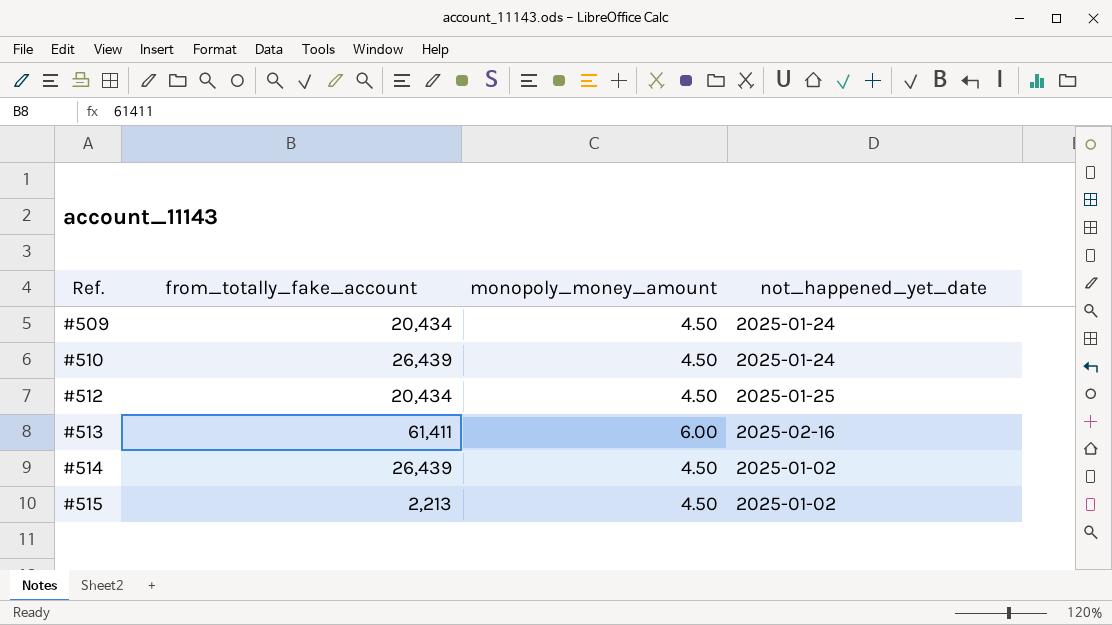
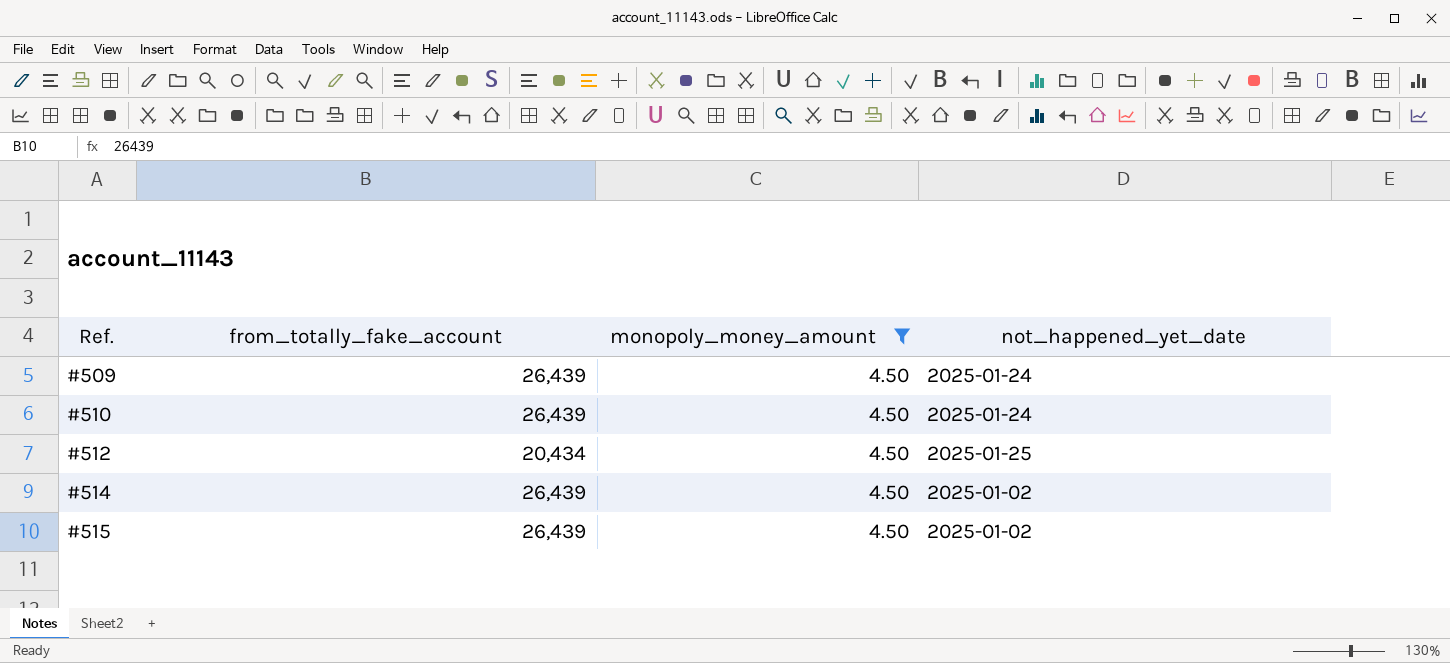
filter: none -> monopoly_money_amount = 4.50
#509 | from_totally_fake_account: 20,434 -> 26,439
#515 | from_totally_fake_account: 2,213 -> 26,439

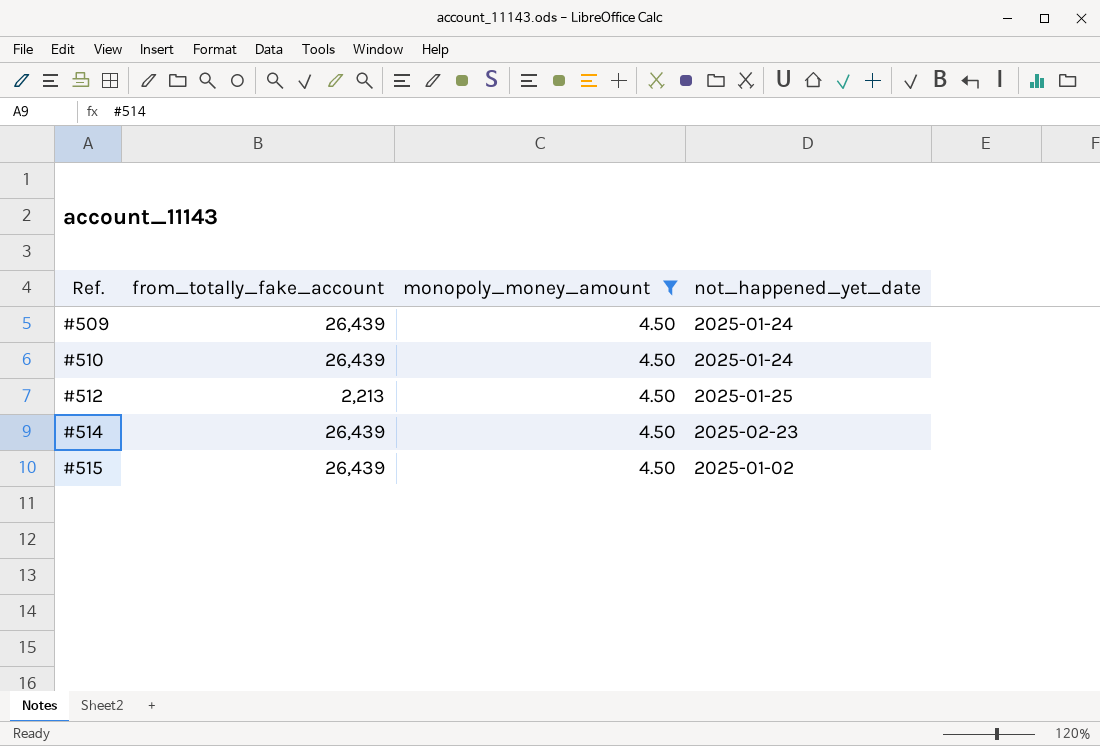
#512 | from_totally_fake_account: 20,434 -> 2,213
#514 | not_happened_yet_date: 2025-01-02 -> 2025-02-23

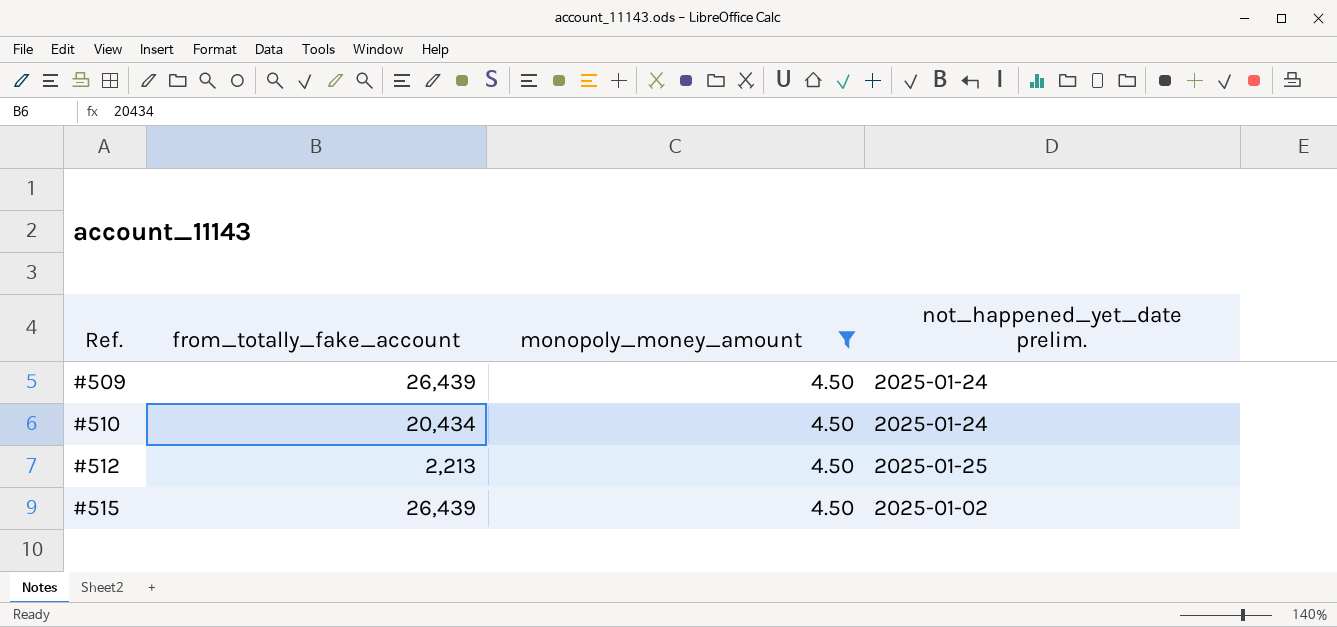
column name: not_happened_yet_date -> not_happened_yet_date prelim.
row #514: 26,439 | 4.50 | 2025-02-23 -> none
#510 | from_totally_fake_account: 26,439 -> 20,434

